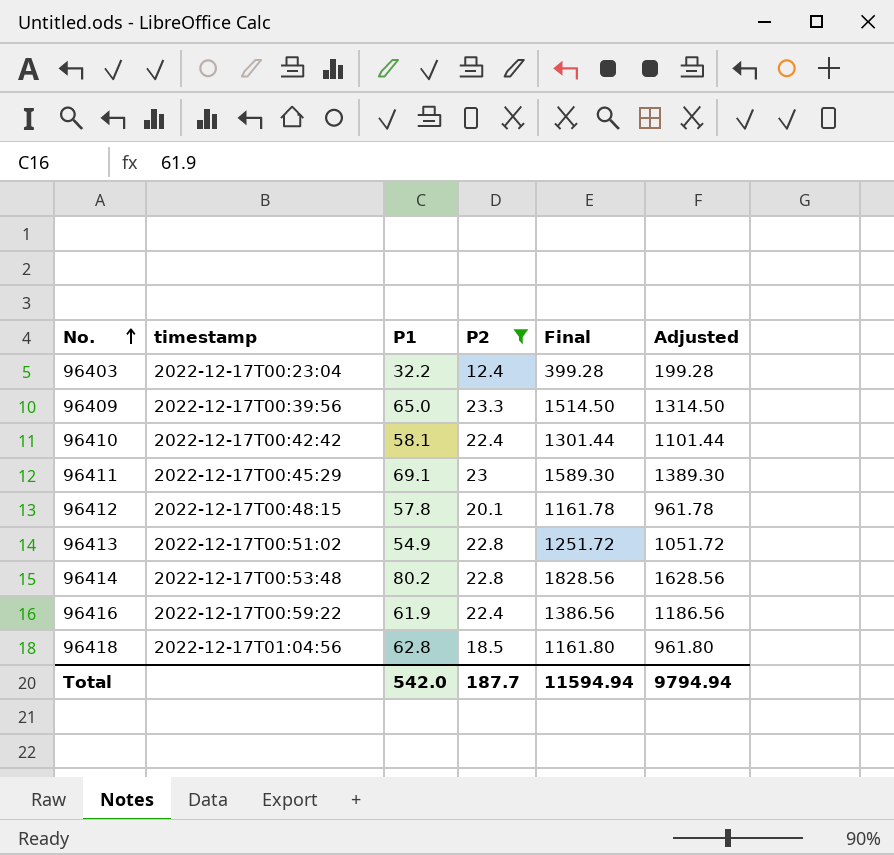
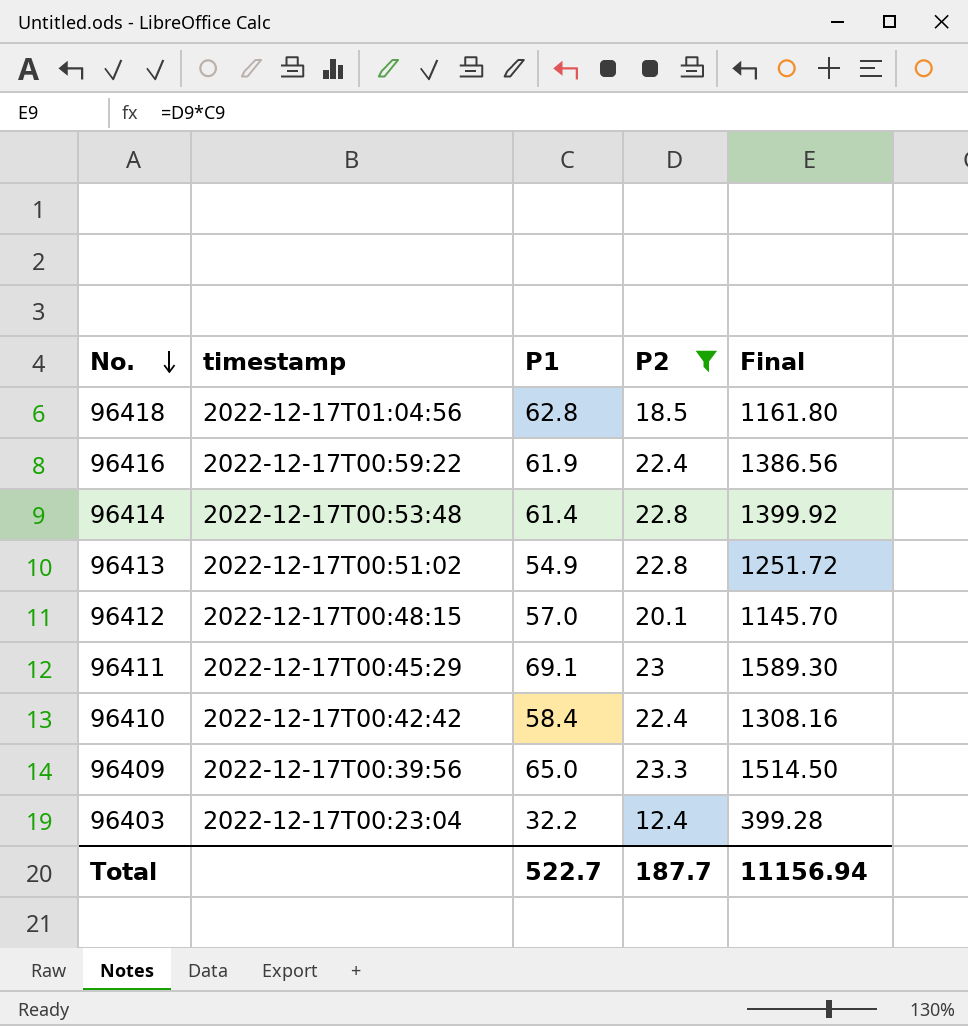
row order: No. ascending -> No. descending
column Adjusted | formula: [Final] - 200 -> none
96414 | P1: 80.2 -> 61.4
96414 | Final: 1828.56 -> 1399.92
96412 | P1: 57.8 -> 57.0
96412 | Final: 1161.78 -> 1145.70
96410 | P1: 58.1 -> 58.4
96410 | Final: 1301.44 -> 1308.16
Total | P1: 542.0 -> 522.7
Total | Final: 11594.94 -> 11156.94

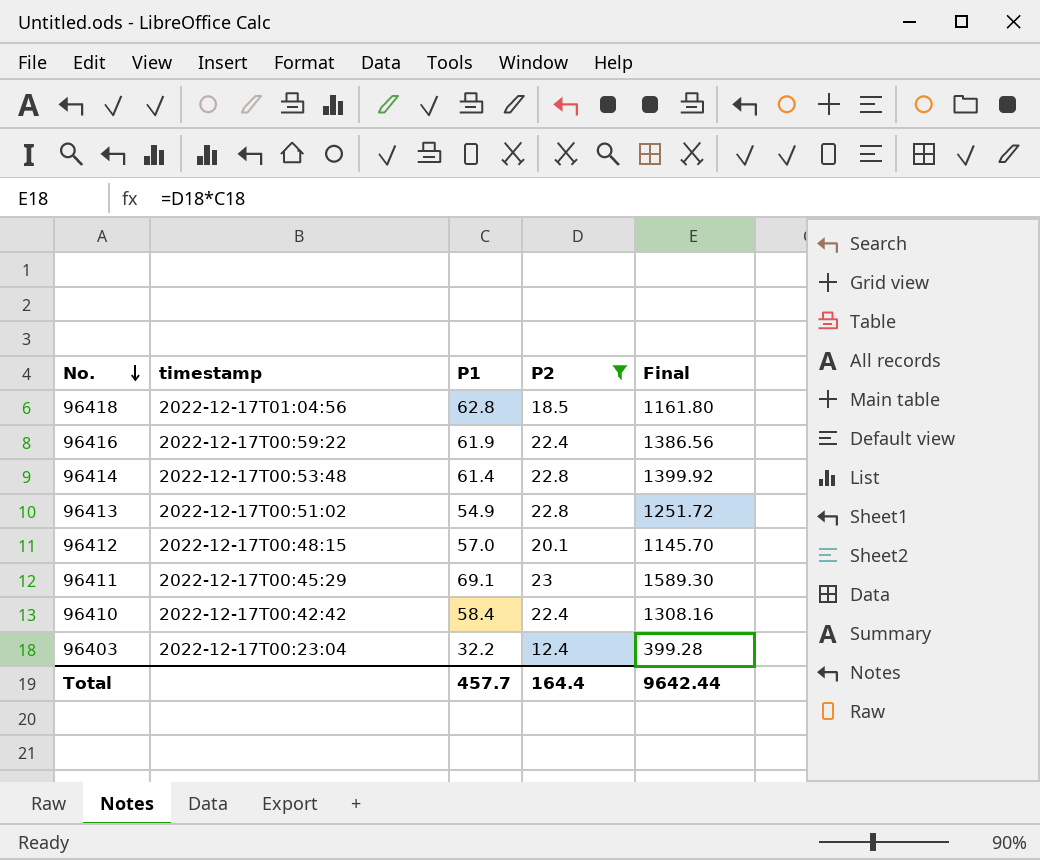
row 96409: 2022-12-17T00:39:56 | 65.0 | 23.3 | 1514.50 -> none
Total | P1: 522.7 -> 457.7
Total | P2: 187.7 -> 164.4
Total | Final: 11156.94 -> 9642.44

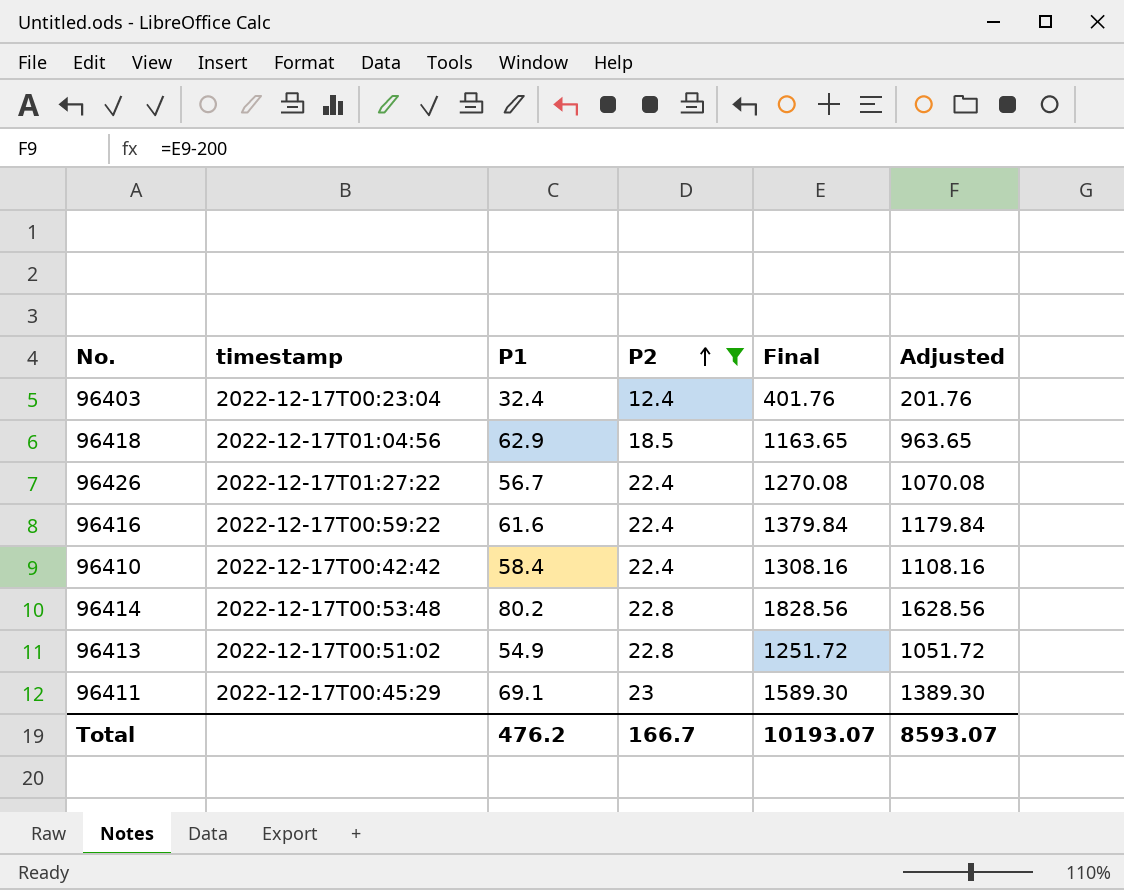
row order: No. descending -> P2 ascending
column Adjusted | formula: none -> [Final] - 200
row 96412: 2022-12-17T00:48:15 | 57.0 | 20.1 | 1145.70 -> none
96403 | P1: 32.2 -> 32.4
96403 | Final: 399.28 -> 401.76
96418 | P1: 62.8 -> 62.9
96418 | Final: 1161.80 -> 1163.65
row 96426: none -> 2022-12-17T01:27:22 | 56.7 | 22.4 | 1270.08 | 1070.08
96416 | P1: 61.9 -> 61.6
96416 | Final: 1386.56 -> 1379.84
96414 | P1: 61.4 -> 80.2
96414 | Final: 1399.92 -> 1828.56
Total | P1: 457.7 -> 476.2
Total | P2: 164.4 -> 166.7
Total | Final: 9642.44 -> 10193.07

